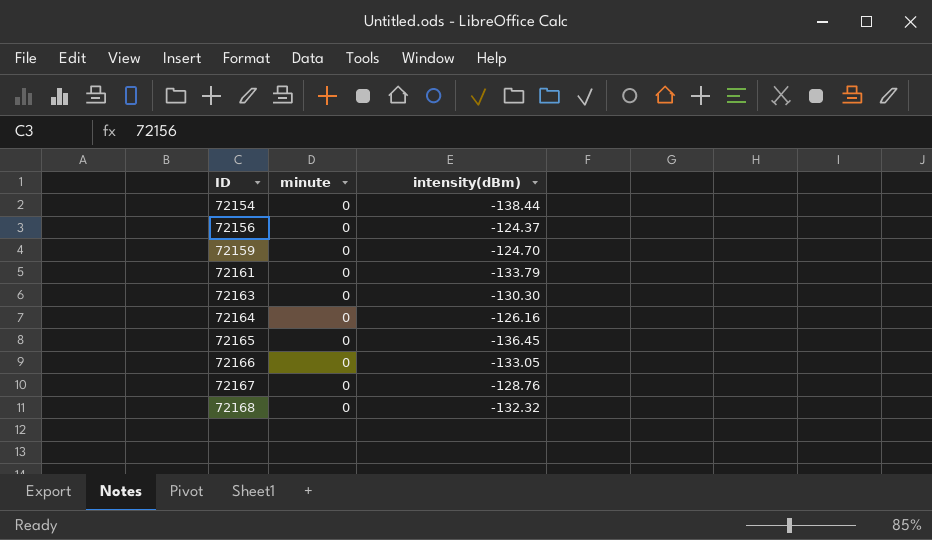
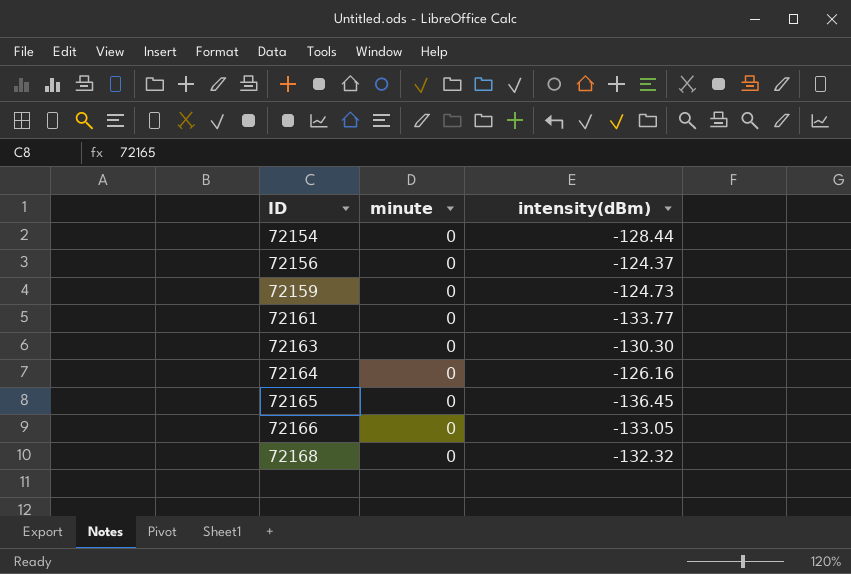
row 72167: 0 | -128.76 -> none
72154 | intensity(dBm): -138.44 -> -128.44
72159 | intensity(dBm): -124.70 -> -124.73
72161 | intensity(dBm): -133.79 -> -133.77

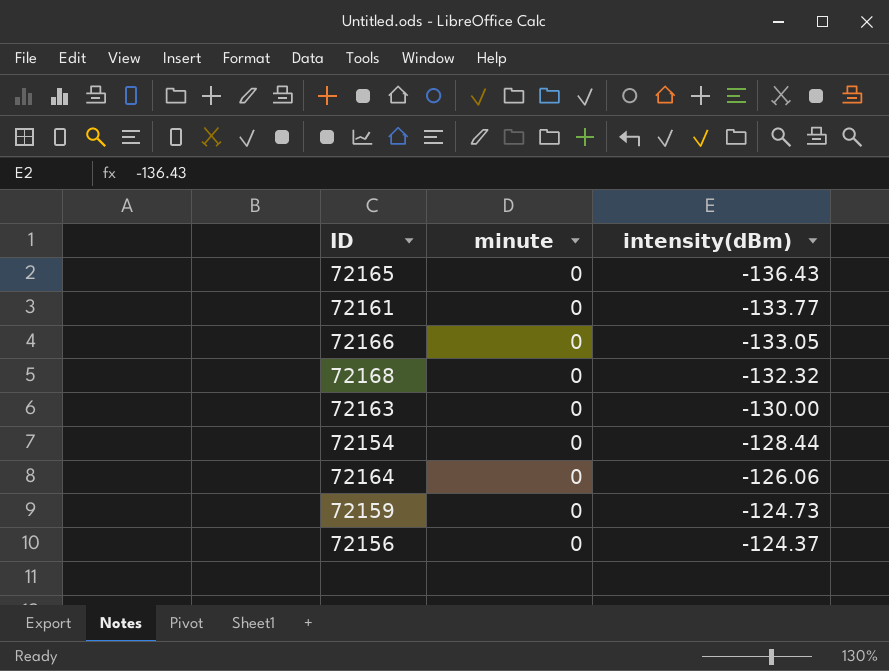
row order: ID ascending -> intensity(dBm) ascending
72165 | intensity(dBm): -136.45 -> -136.43
72163 | intensity(dBm): -130.30 -> -130.00
72164 | intensity(dBm): -126.16 -> -126.06

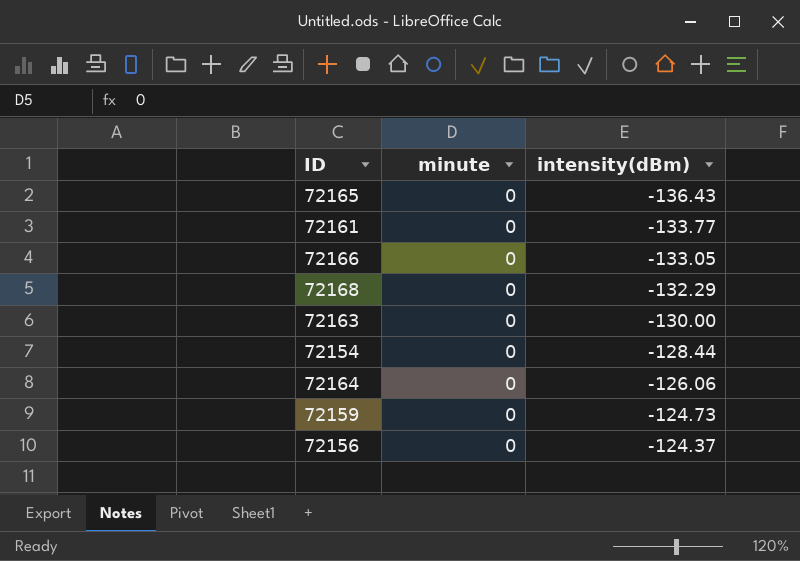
72168 | intensity(dBm): -132.32 -> -132.29

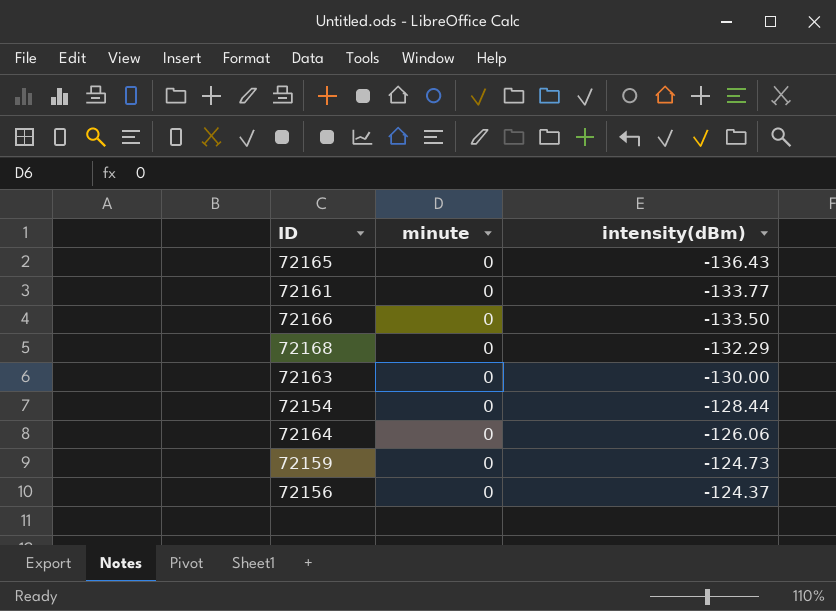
72166 | intensity(dBm): -133.05 -> -133.50

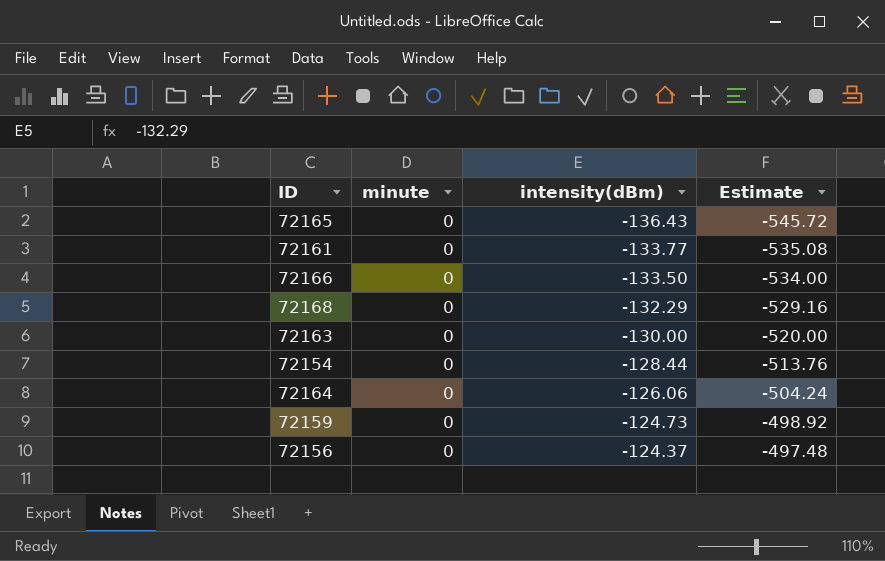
column Estimate | formula: none -> [intensity(dBm)] * 4

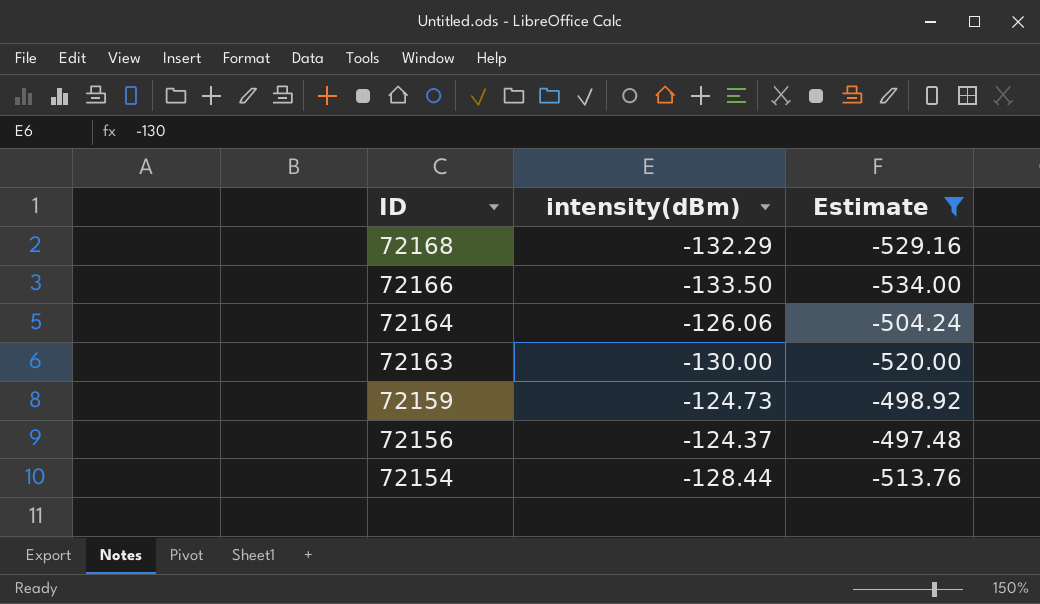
filter: none -> Estimate >= -534.00
row order: intensity(dBm) ascending -> ID descending
column minute | position: 2 -> none

